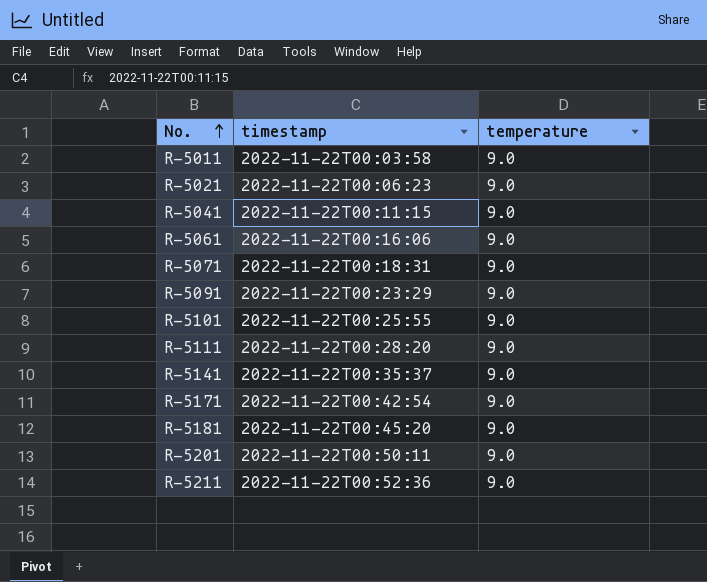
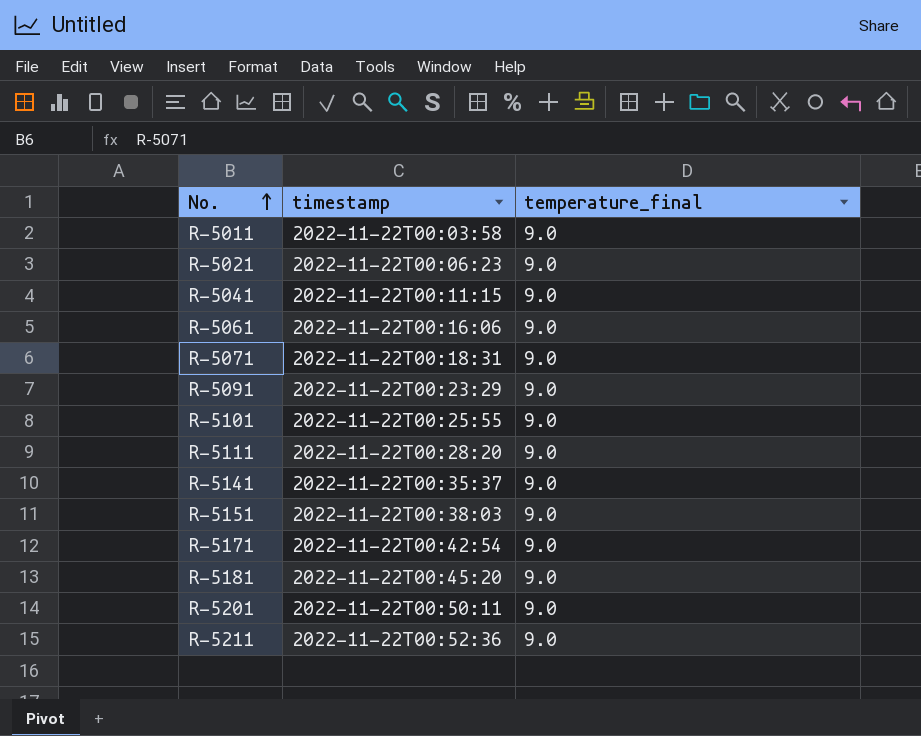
column name: temperature -> temperature_final
row R-5151: none -> 2022-11-22T00:38:03 | 9.0

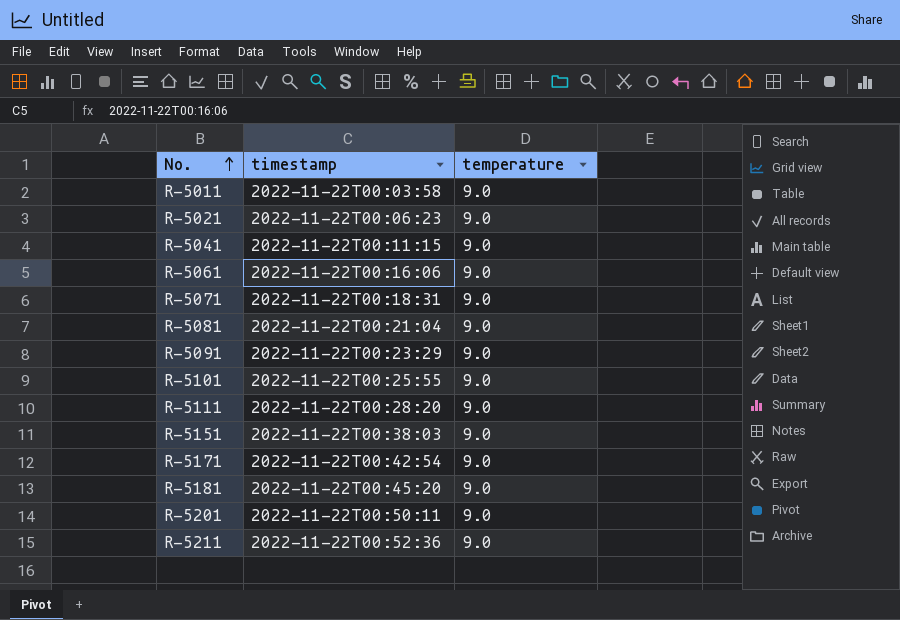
column name: temperature_final -> temperature
row R-5141: 2022-11-22T00:35:37 | 9.0 -> none
row R-5081: none -> 2022-11-22T00:21:04 | 9.0

